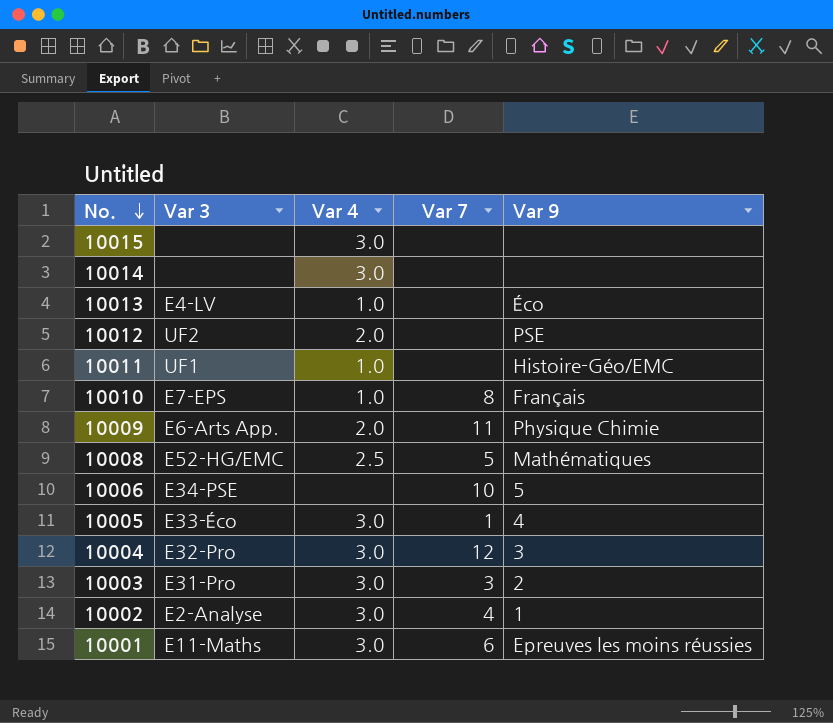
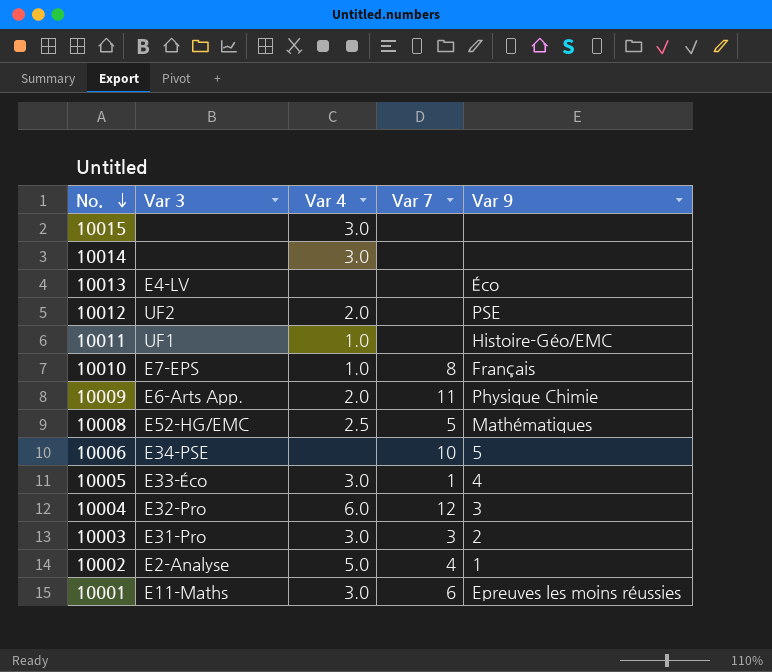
10013 | Var 4: 1.0 -> none
10004 | Var 4: 3.0 -> 6.0
10002 | Var 4: 3.0 -> 5.0

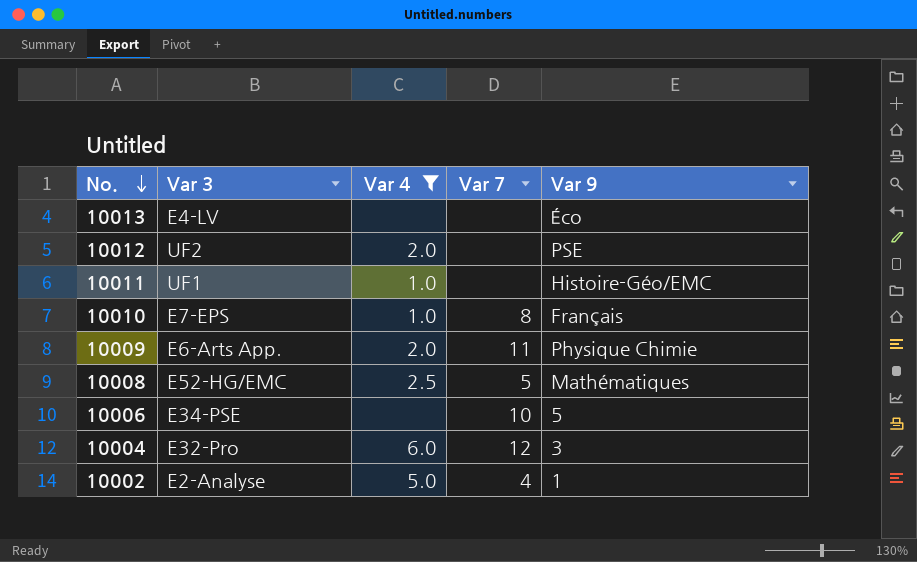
filter: none -> Var 4 != 3.0

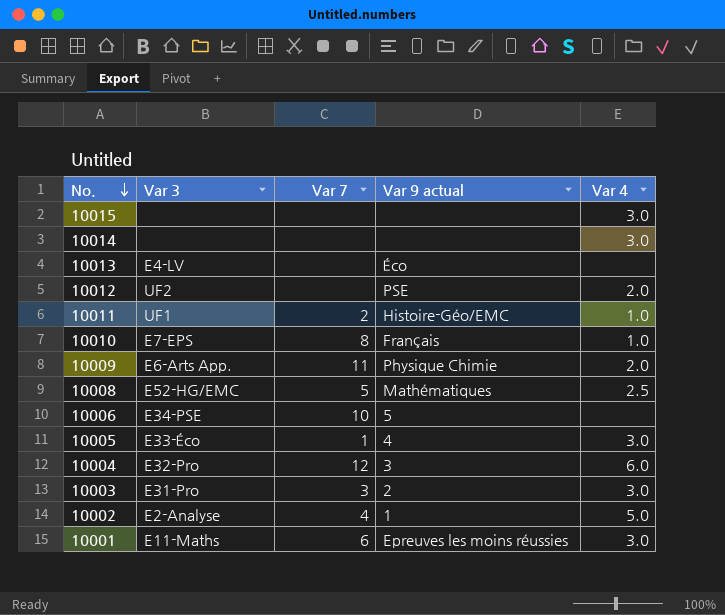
filter: Var 4 != 3.0 -> none
column name: Var 9 -> Var 9 actual
column Var 4 | position: 3 -> 5
10011 | Var 7: none -> 2

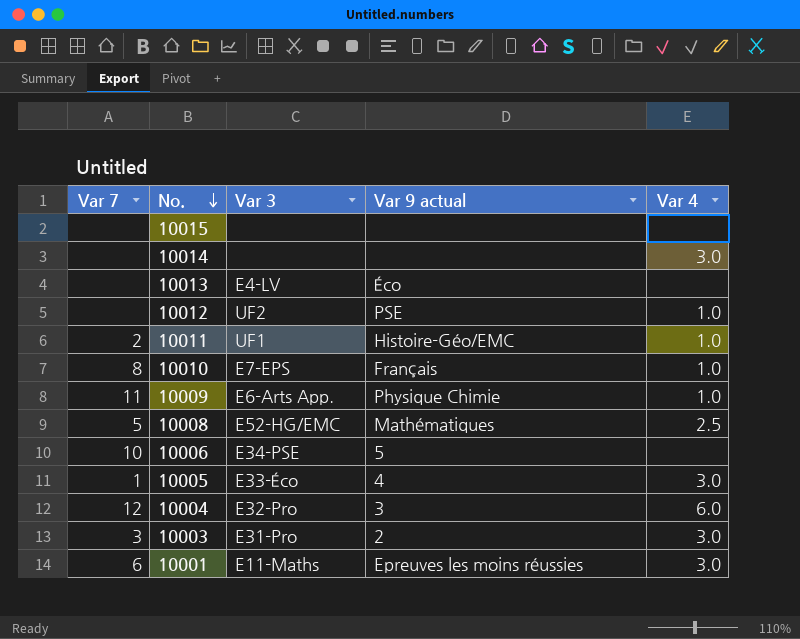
column Var 7 | position: 3 -> 1
row 10002: E2-Analyse | 4 | 1 | 5.0 -> none
10015 | Var 4: 3.0 -> none
10012 | Var 4: 2.0 -> 1.0
10009 | Var 4: 2.0 -> 1.0

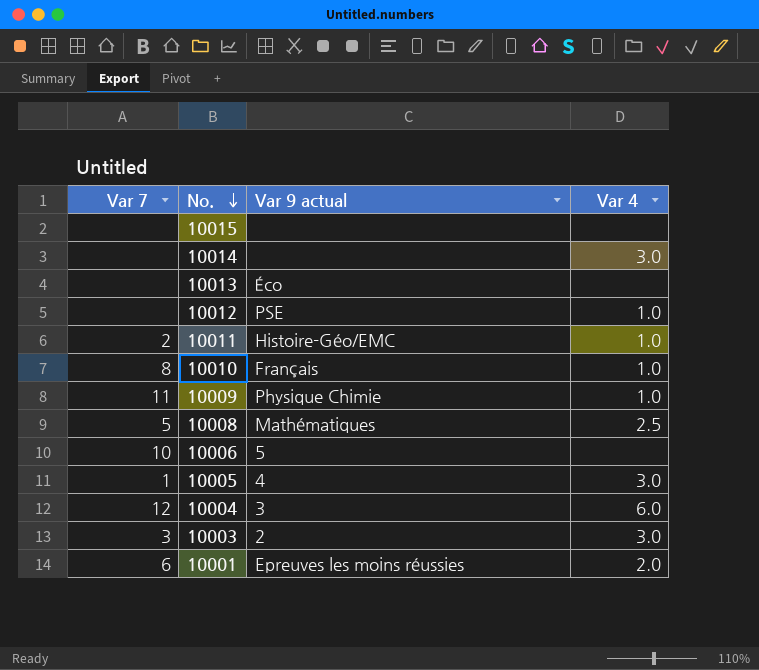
column Var 3 | position: 3 -> none
10001 | Var 4: 3.0 -> 2.0

